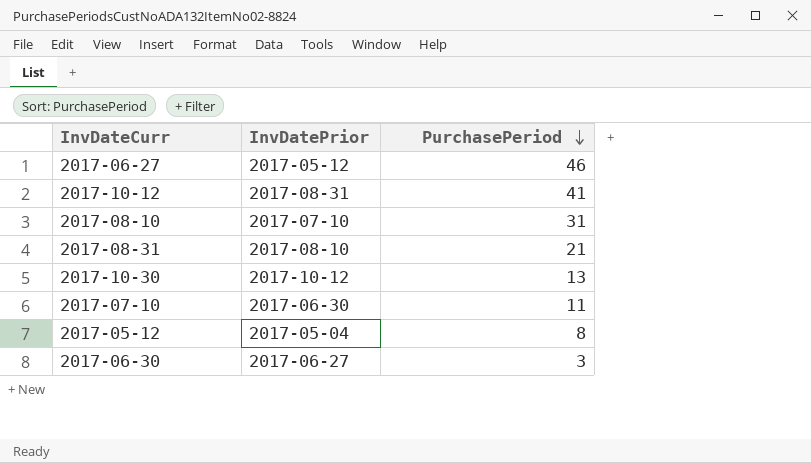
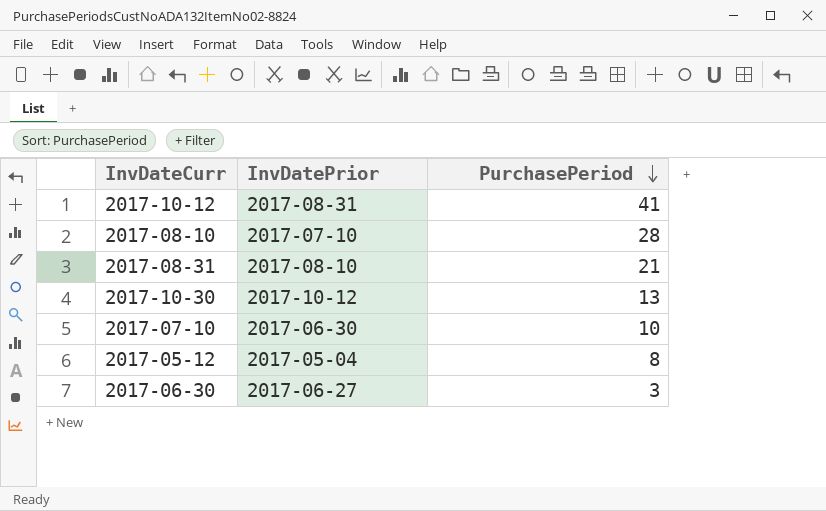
row 2017-06-27: 2017-05-12 | 46 -> none
2017-08-10 | PurchasePeriod: 31 -> 28
2017-07-10 | PurchasePeriod: 11 -> 10

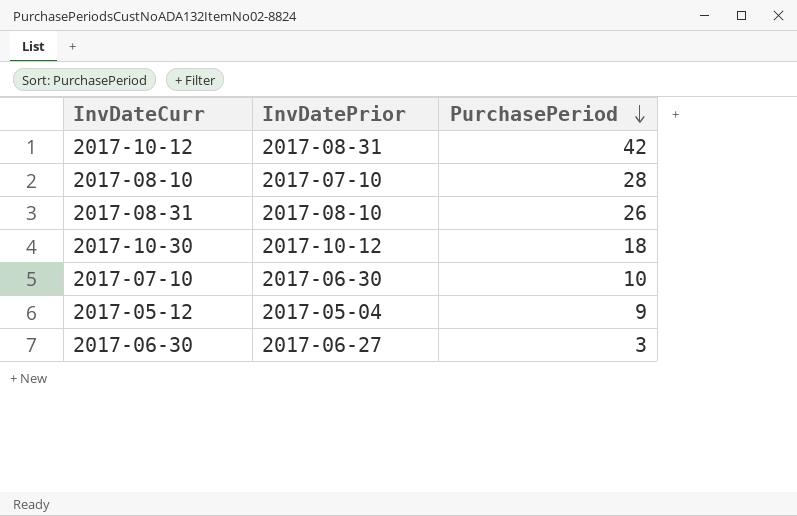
2017-10-12 | PurchasePeriod: 41 -> 42
2017-08-31 | PurchasePeriod: 21 -> 26
2017-10-30 | PurchasePeriod: 13 -> 18
2017-05-12 | PurchasePeriod: 8 -> 9

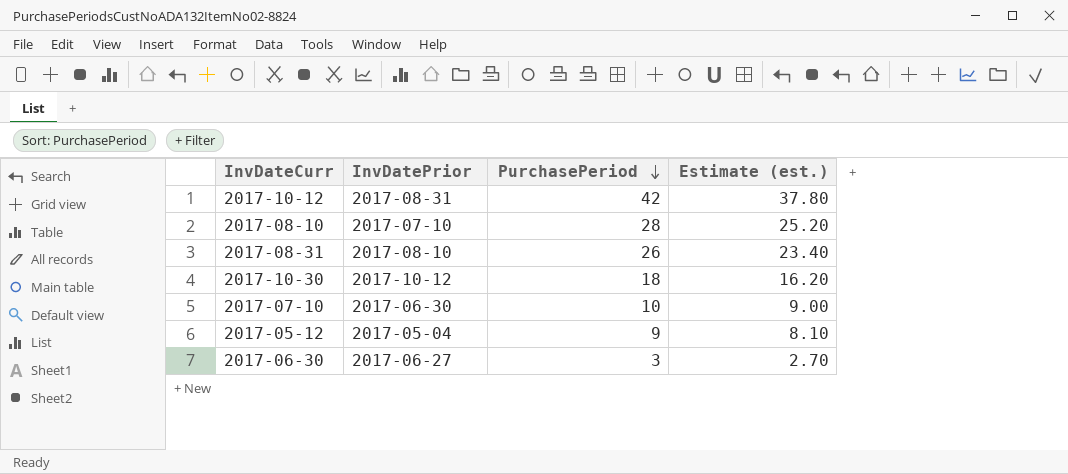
column Estimate (est.) | formula: none -> [PurchasePeriod] * 0.9

